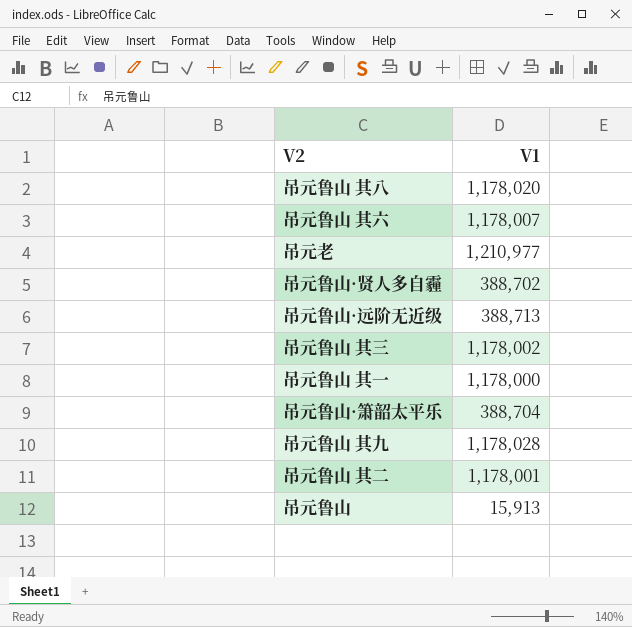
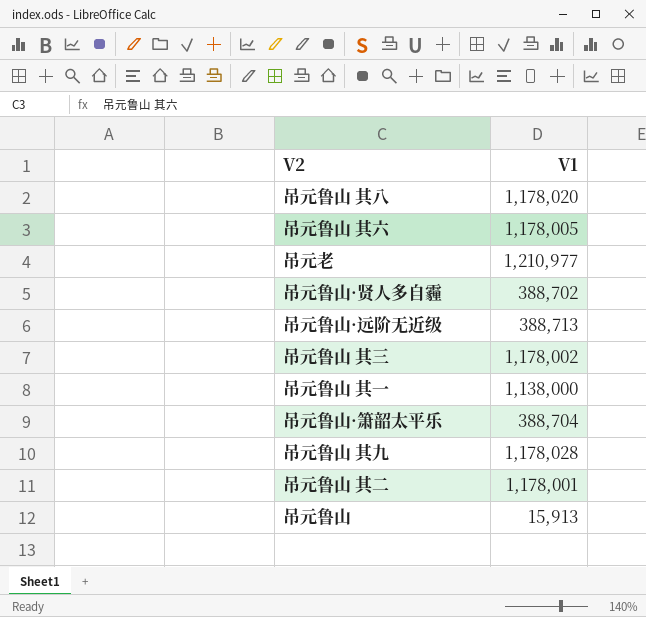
吊元鲁山 其六 | V1: 1,178,007 -> 1,178,005
吊元鲁山 其一 | V1: 1,178,000 -> 1,138,000

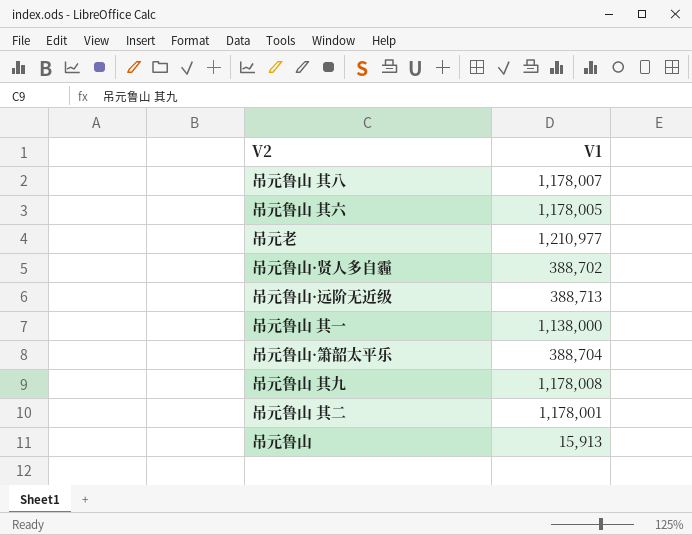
row 吊元鲁山 其三: 1,178,002 -> none
吊元鲁山 其八 | V1: 1,178,020 -> 1,178,007
吊元鲁山 其九 | V1: 1,178,028 -> 1,178,008

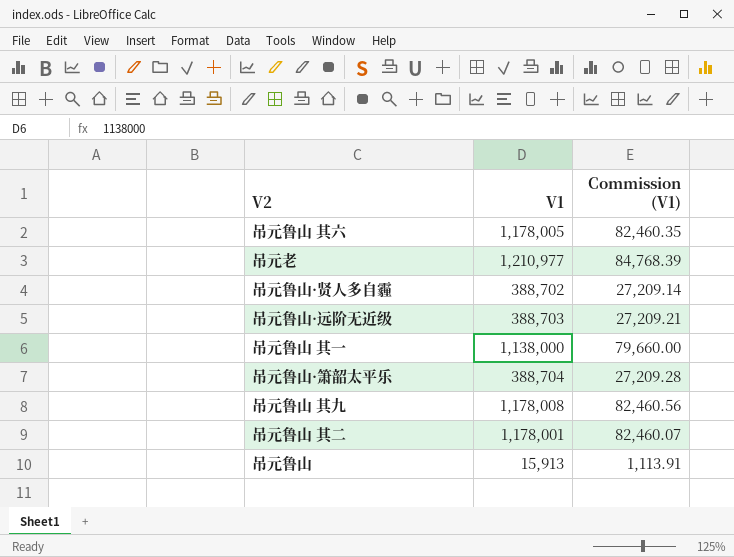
column Commission (V1) | formula: none -> [V1] * 0.07
row 吊元鲁山 其八: 1,178,007 -> none
吊元鲁山·远阶无近级 | V1: 388,713 -> 388,703

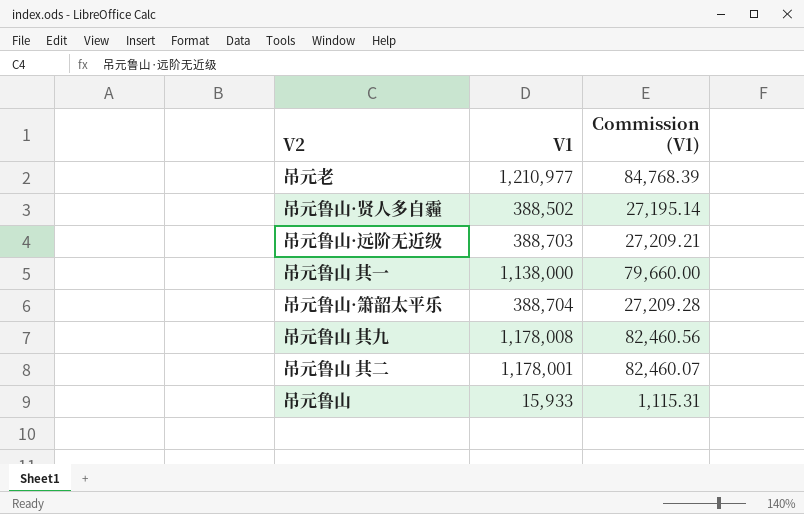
row 吊元鲁山 其六: 1,178,005 | 82,460.35 -> none
吊元鲁山·贤人多自霾 | V1: 388,702 -> 388,502
吊元鲁山·贤人多自霾 | Commission (V1): 27,209.14 -> 27,195.14
吊元鲁山 | V1: 15,913 -> 15,933
吊元鲁山 | Commission (V1): 1,113.91 -> 1,115.31

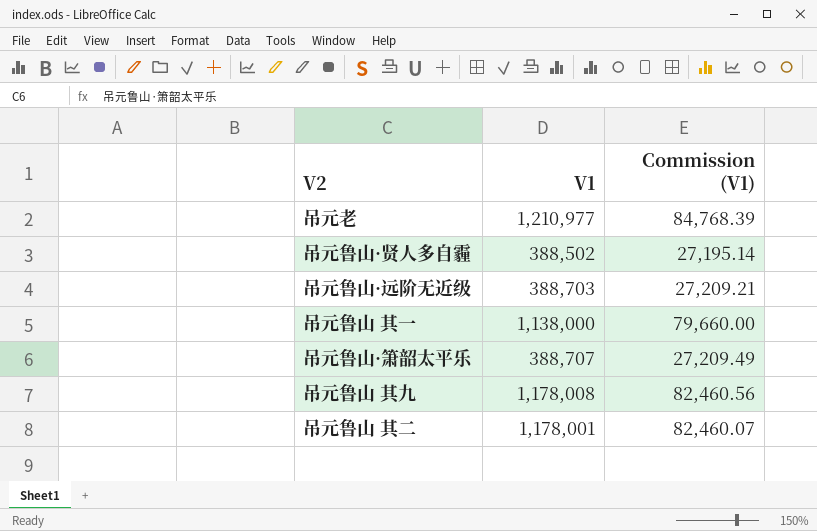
row 吊元鲁山: 15,933 | 1,115.31 -> none
吊元鲁山·箫韶太平乐 | V1: 388,704 -> 388,707
吊元鲁山·箫韶太平乐 | Commission (V1): 27,209.28 -> 27,209.49

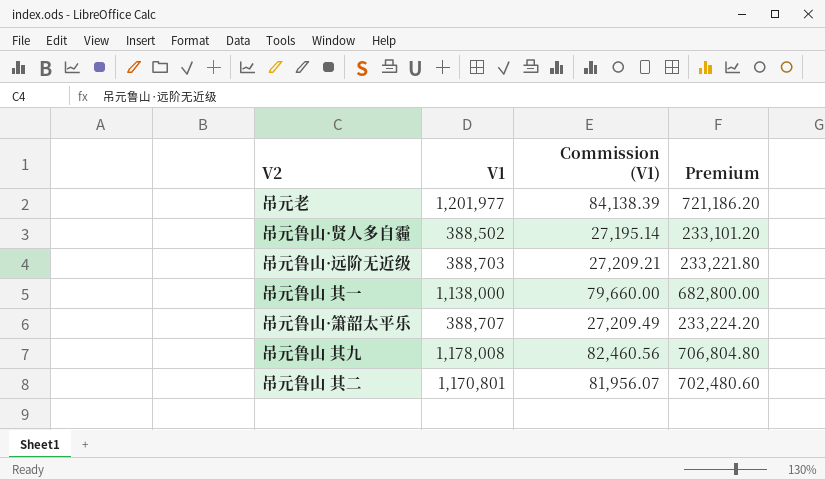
column Premium | formula: none -> [V1] * 0.6
吊元老 | V1: 1,210,977 -> 1,201,977
吊元老 | Commission (V1): 84,768.39 -> 84,138.39
吊元鲁山 其二 | V1: 1,178,001 -> 1,170,801
吊元鲁山 其二 | Commission (V1): 82,460.07 -> 81,956.07

